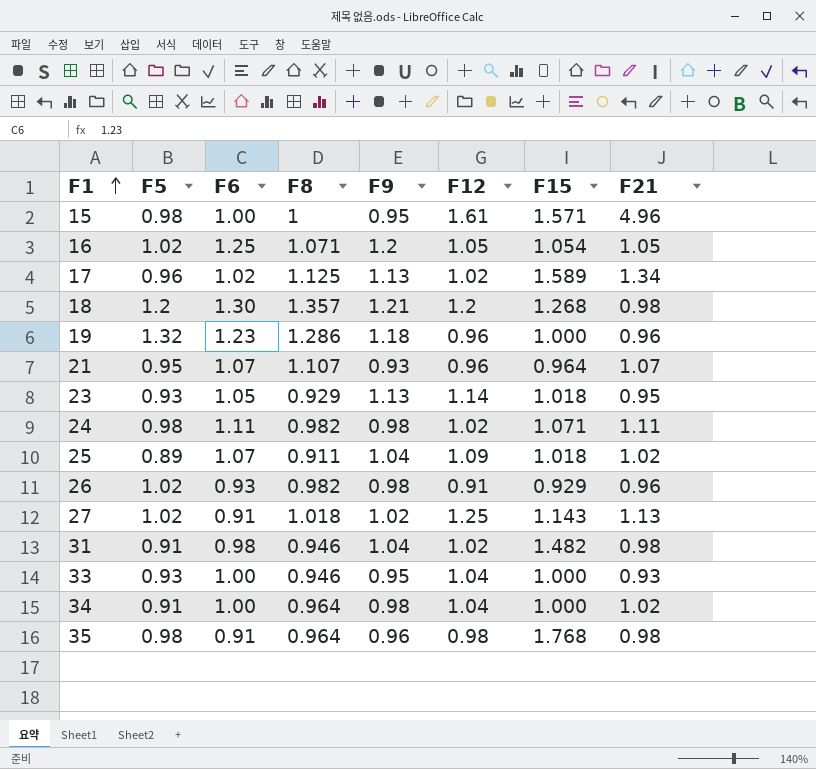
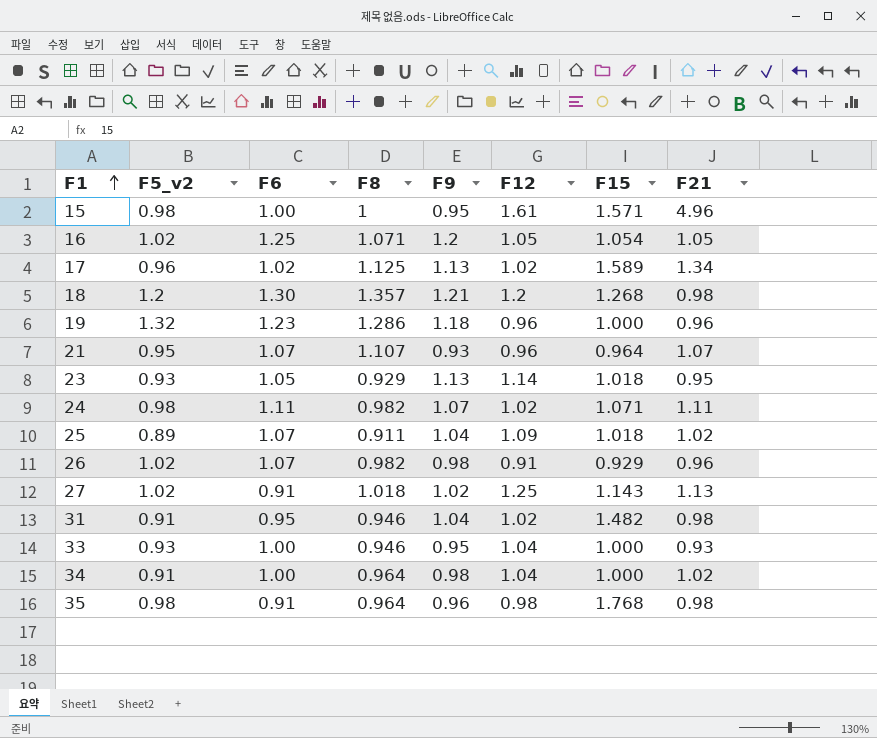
column name: F5 -> F5_v2
24 | F9: 0.98 -> 1.07
26 | F6: 0.93 -> 1.07
31 | F6: 0.98 -> 0.95

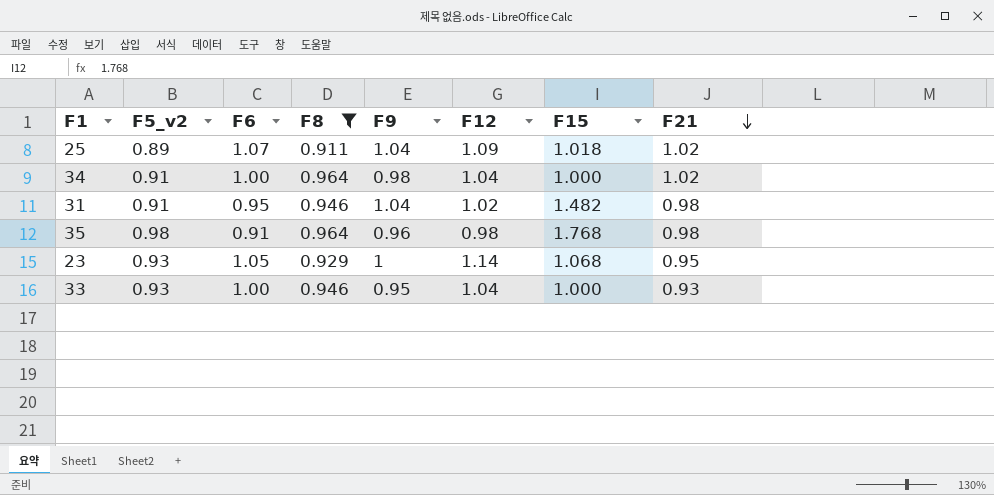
filter: none -> F8 <= 0.964
row order: F1 ascending -> F21 descending
23 | F9: 1.13 -> 1
23 | F15: 1.018 -> 1.068

